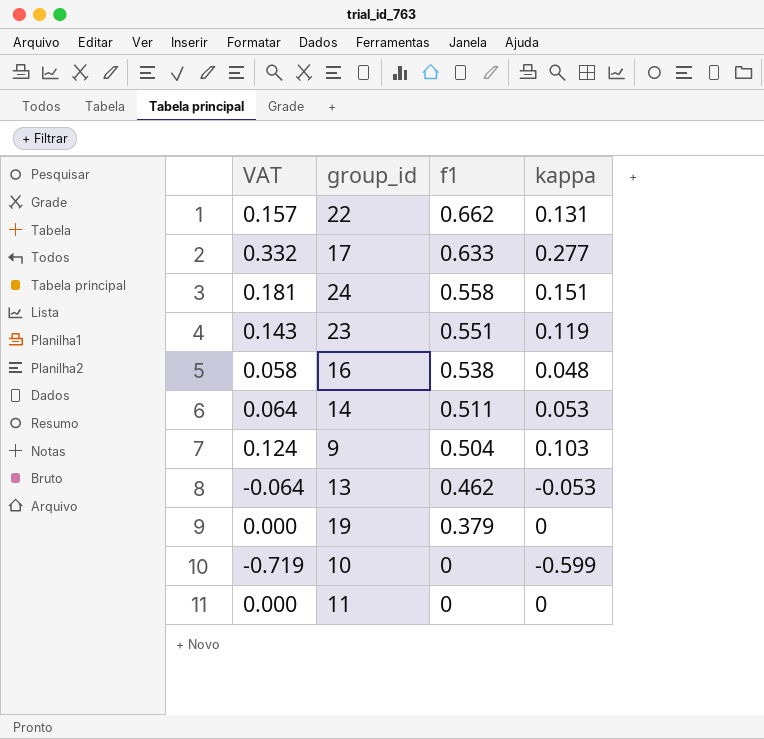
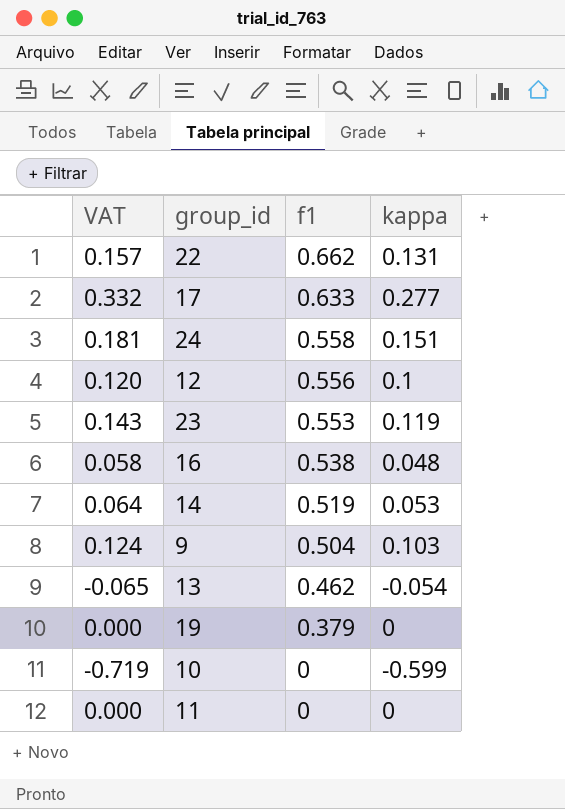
row 12: none -> 0.120 | 0.556 | 0.1
23 | f1: 0.551 -> 0.553
14 | f1: 0.511 -> 0.519
13 | VAT: -0.064 -> -0.065
13 | kappa: -0.053 -> -0.054

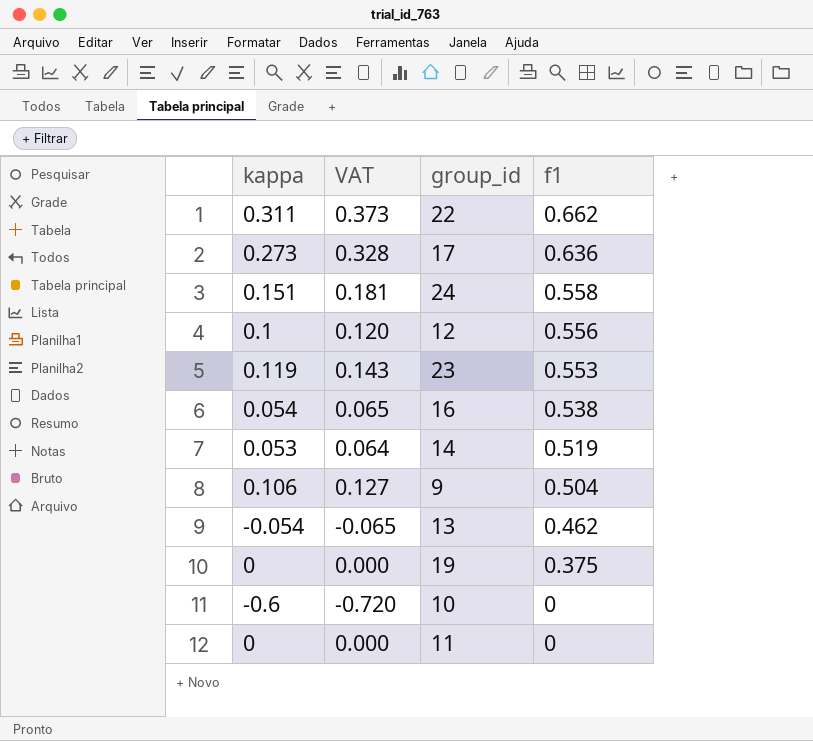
column kappa | position: 4 -> 1
22 | kappa: 0.131 -> 0.311
22 | VAT: 0.157 -> 0.373
17 | kappa: 0.277 -> 0.273
17 | VAT: 0.332 -> 0.328
17 | f1: 0.633 -> 0.636
16 | kappa: 0.048 -> 0.054
16 | VAT: 0.058 -> 0.065
9 | kappa: 0.103 -> 0.106
9 | VAT: 0.124 -> 0.127
19 | f1: 0.379 -> 0.375
10 | kappa: -0.599 -> -0.6
10 | VAT: -0.719 -> -0.720

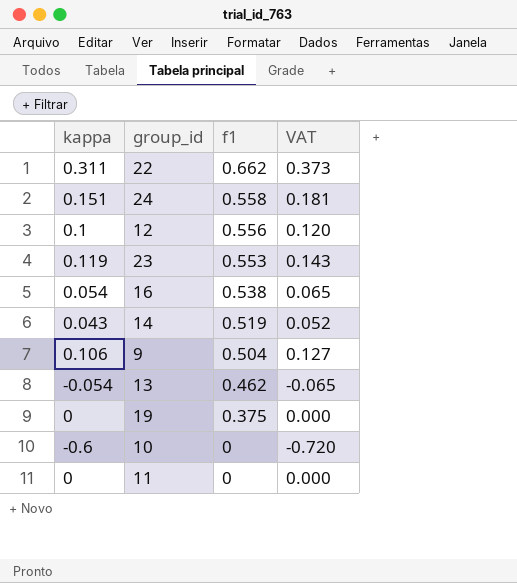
column VAT | position: 2 -> 4
row 17: 0.273 | 0.328 | 0.636 -> none
14 | kappa: 0.053 -> 0.043
14 | VAT: 0.064 -> 0.052

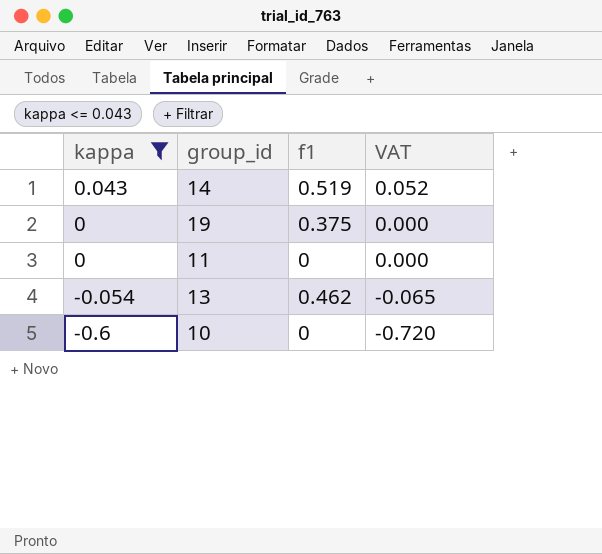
filter: none -> kappa <= 0.043
row order: f1 descending -> kappa descending

